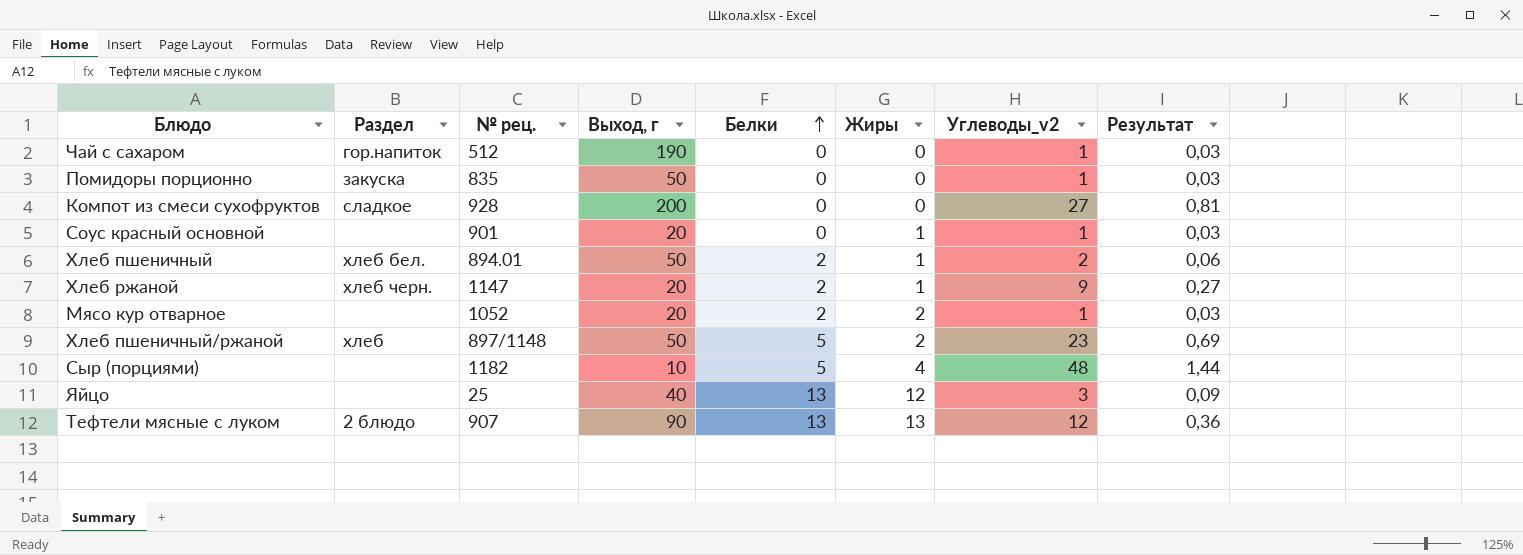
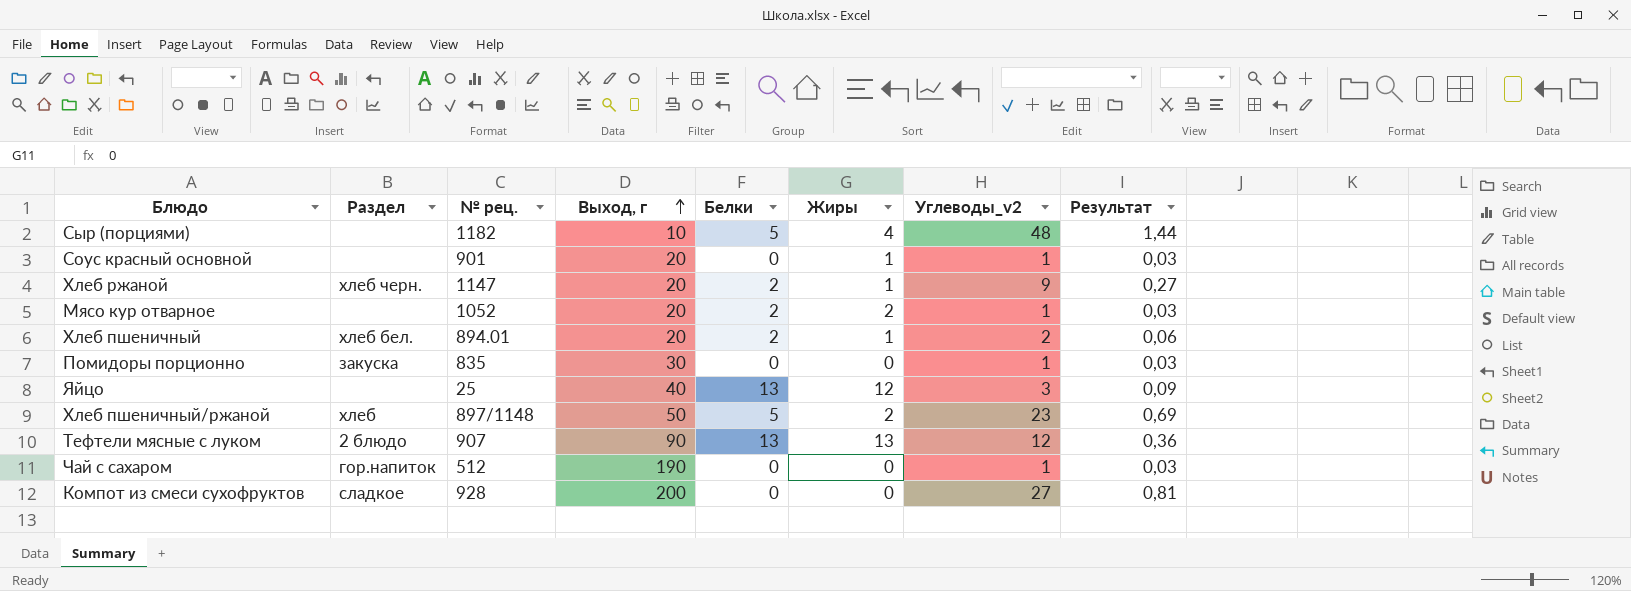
row order: Белки ascending -> Выход, г ascending
Хлеб пшеничный | Выход, г: 50 -> 20
Помидоры порционно | Выход, г: 50 -> 30

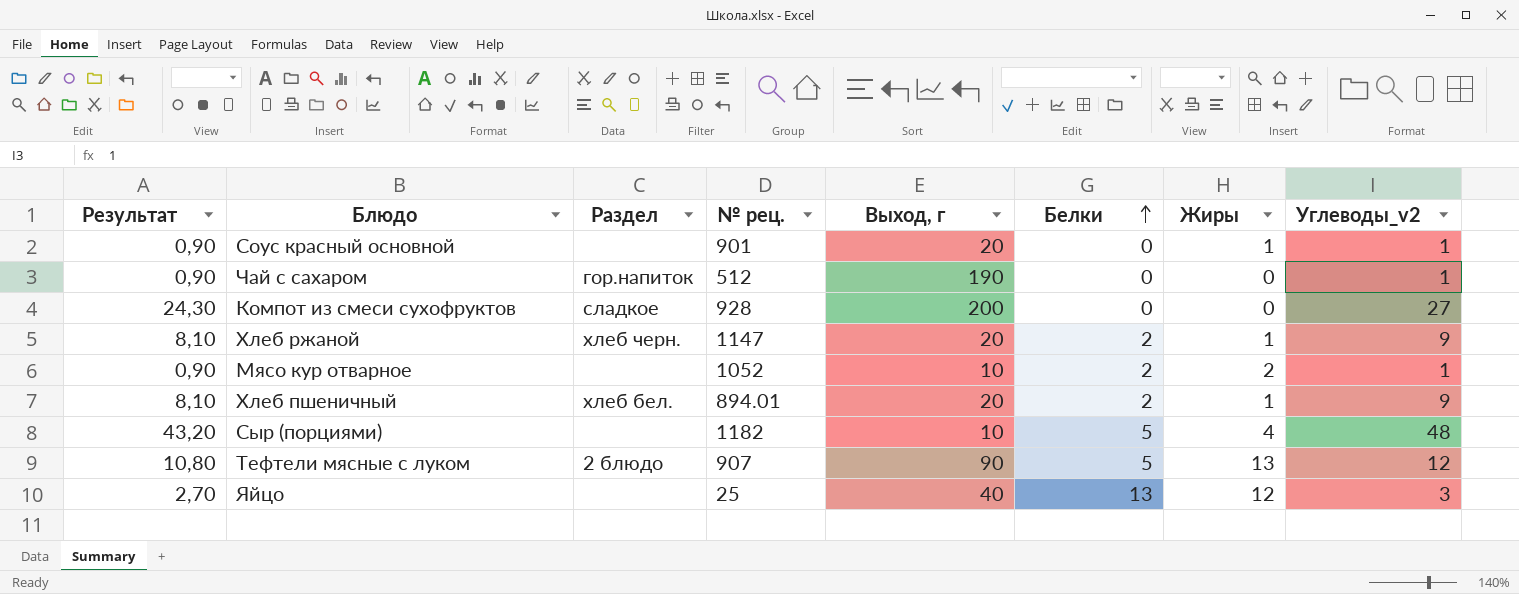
row order: Выход, г ascending -> Белки ascending
column Результат | formula: [Углеводы_v2] * 0,03 -> [Углеводы_v2] * 0,9
column Результат | position: 8 -> 1
row Помидоры порционно: закуска | 835 | 30 | 0 | 0 | 1 | 0,03 -> none
row Хлеб пшеничный/ржаной: хлеб | 897/1148 | 50 | 5 | 2 | 23 | 0,69 -> none
Мясо кур отварное | Выход, г: 20 -> 10
Хлеб пшеничный | Углеводы_v2: 2 -> 9
Тефтели мясные с луком | Белки: 13 -> 5

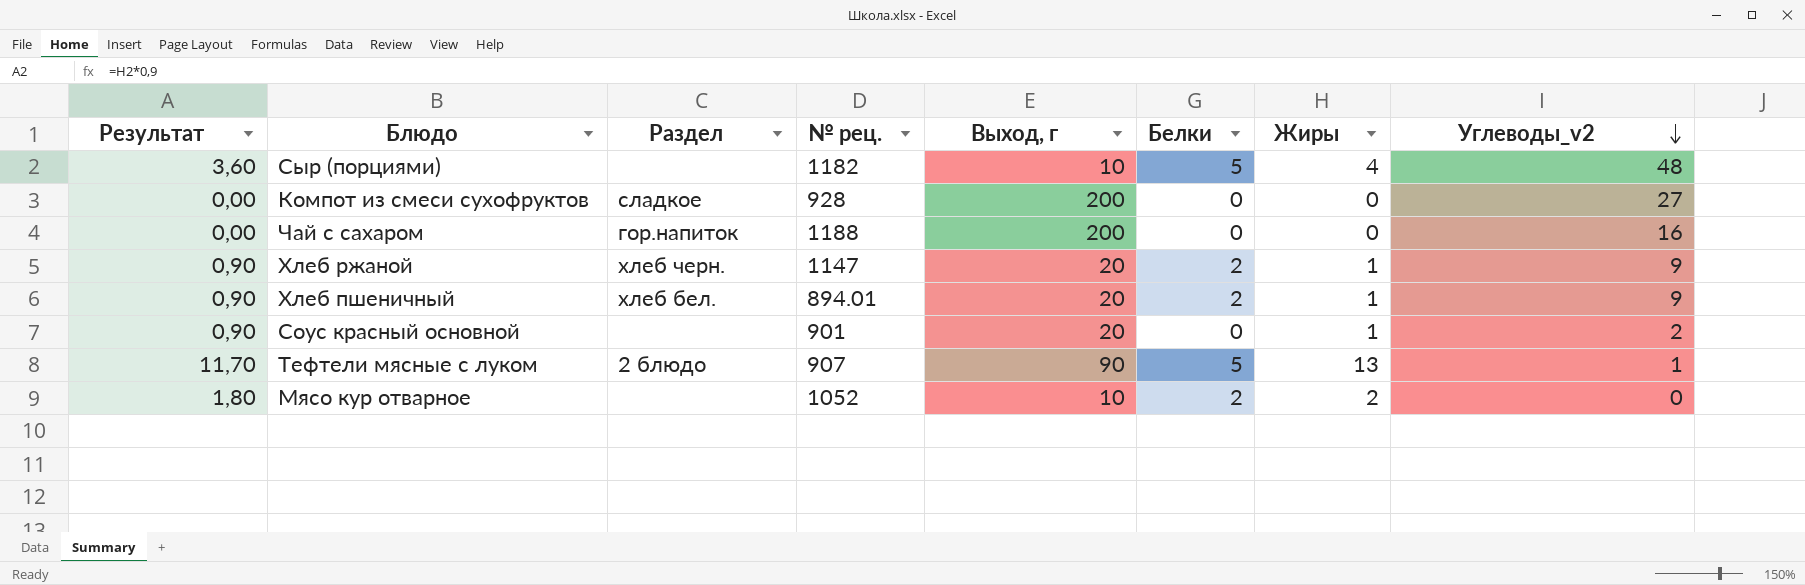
row order: Белки ascending -> Углеводы_v2 descending
column Результат | formula: [Углеводы_v2] * 0,9 -> [Жиры] * 0,9
row Яйцо: 2,70 | none | 25 | 40 | 13 | 12 | 3 -> none
Чай с сахаром | № рец.: 512 -> 1188
Чай с сахаром | Выход, г: 190 -> 200
Чай с сахаром | Углеводы_v2: 1 -> 16
Соус красный основной | Углеводы_v2: 1 -> 2
Тефтели мясные с луком | Углеводы_v2: 12 -> 1
Мясо кур отварное | Углеводы_v2: 1 -> 0

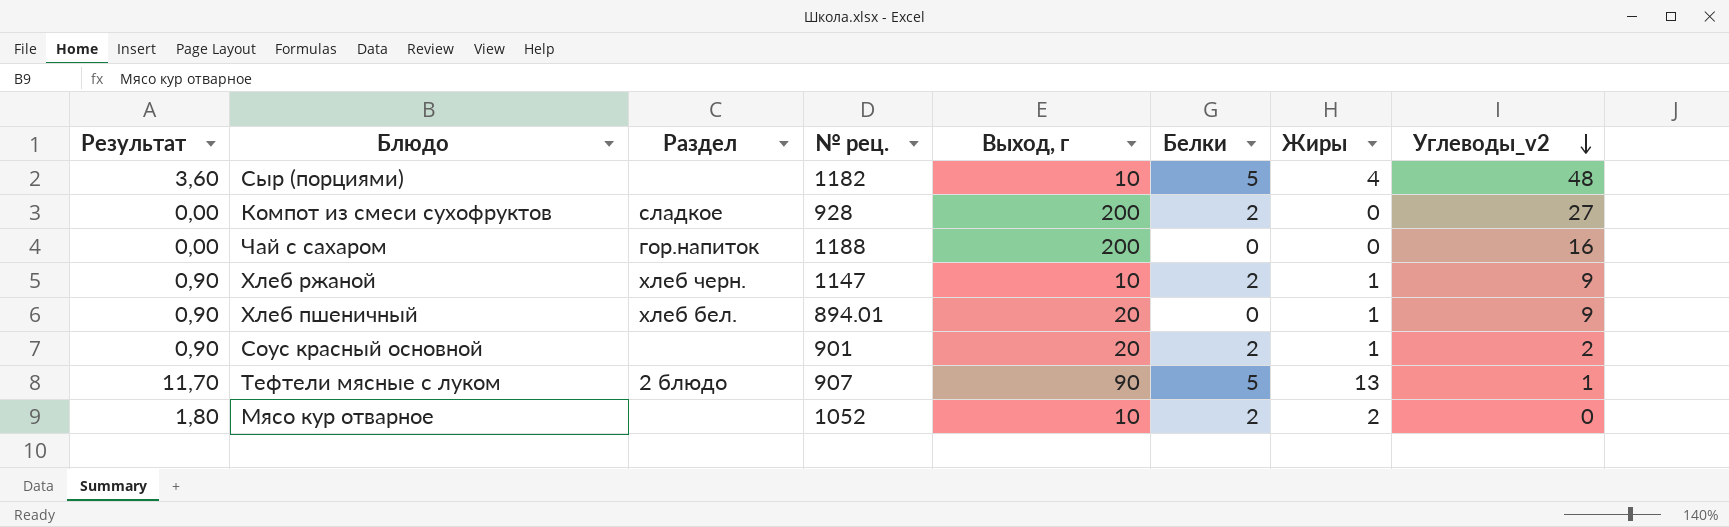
Компот из смеси сухофруктов | Белки: 0 -> 2
Хлеб ржаной | Выход, г: 20 -> 10
Хлеб пшеничный | Белки: 2 -> 0
Соус красный основной | Белки: 0 -> 2

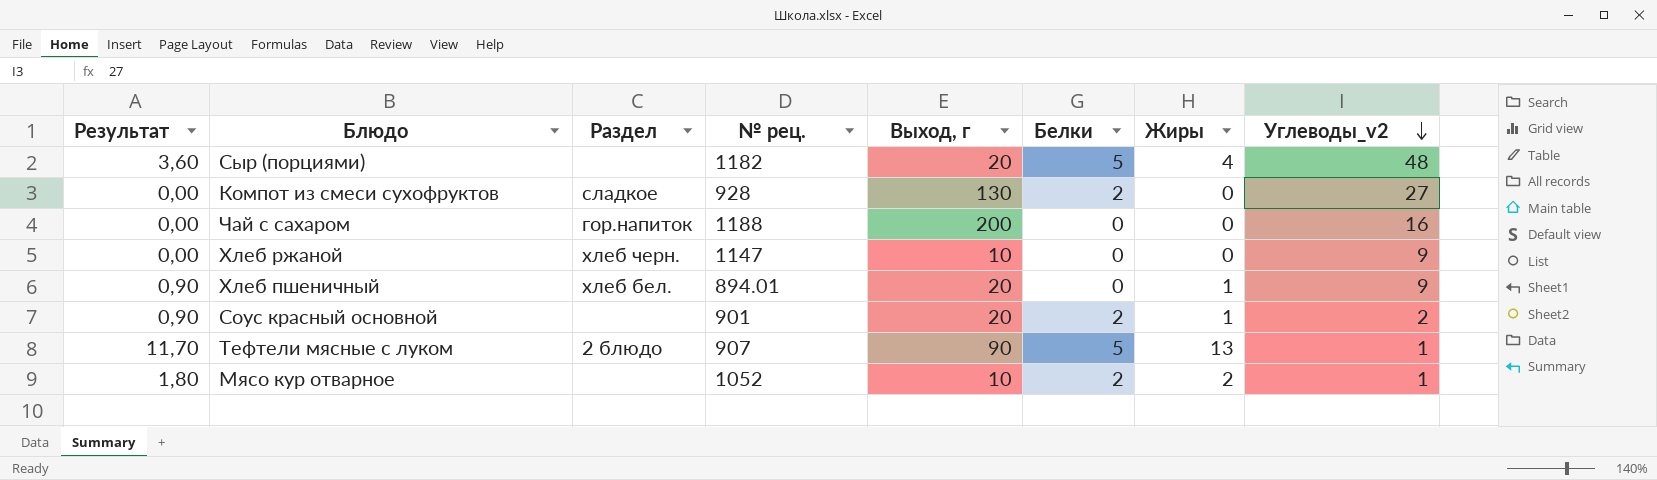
Сыр (порциями) | Выход, г: 10 -> 20
Компот из смеси сухофруктов | Выход, г: 200 -> 130
Хлеб ржаной | Результат: 0,90 -> 0,00
Хлеб ржаной | Белки: 2 -> 0
Хлеб ржаной | Жиры: 1 -> 0
Мясо кур отварное | Углеводы_v2: 0 -> 1

